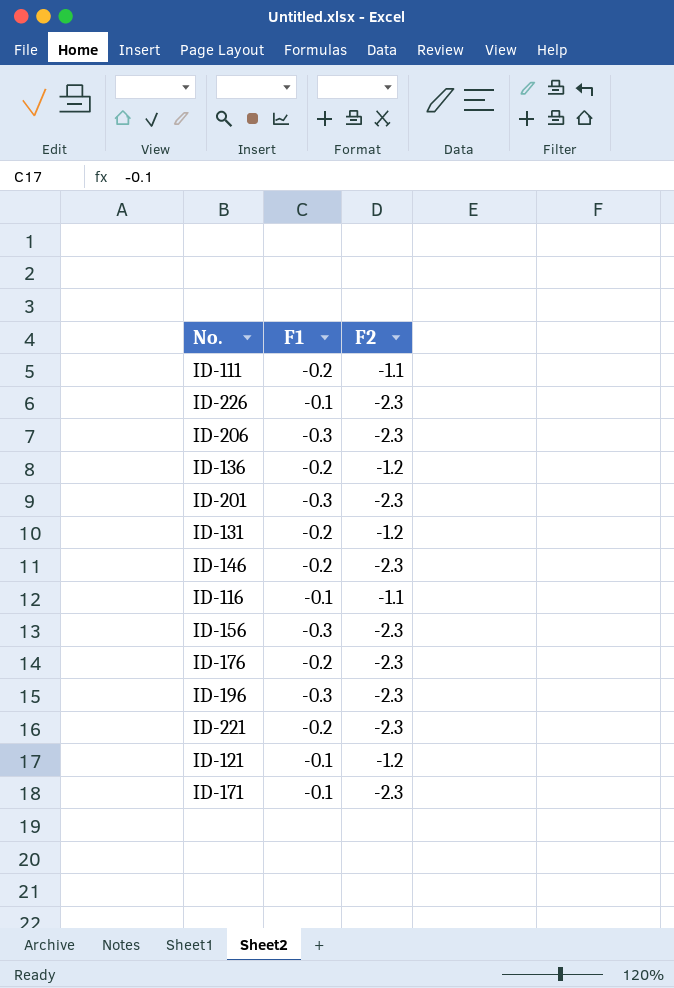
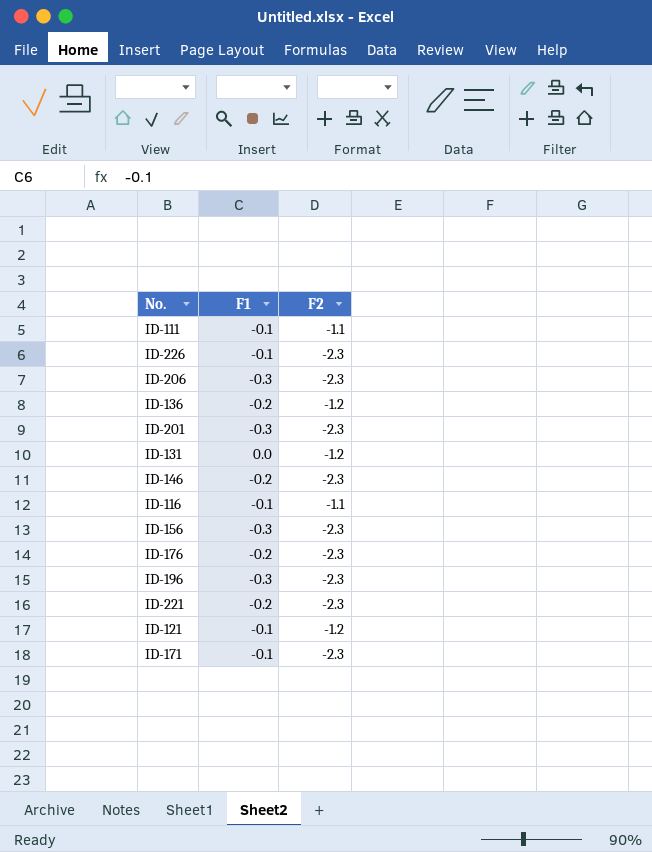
ID-111 | F1: -0.2 -> -0.1
ID-131 | F1: -0.2 -> 0.0

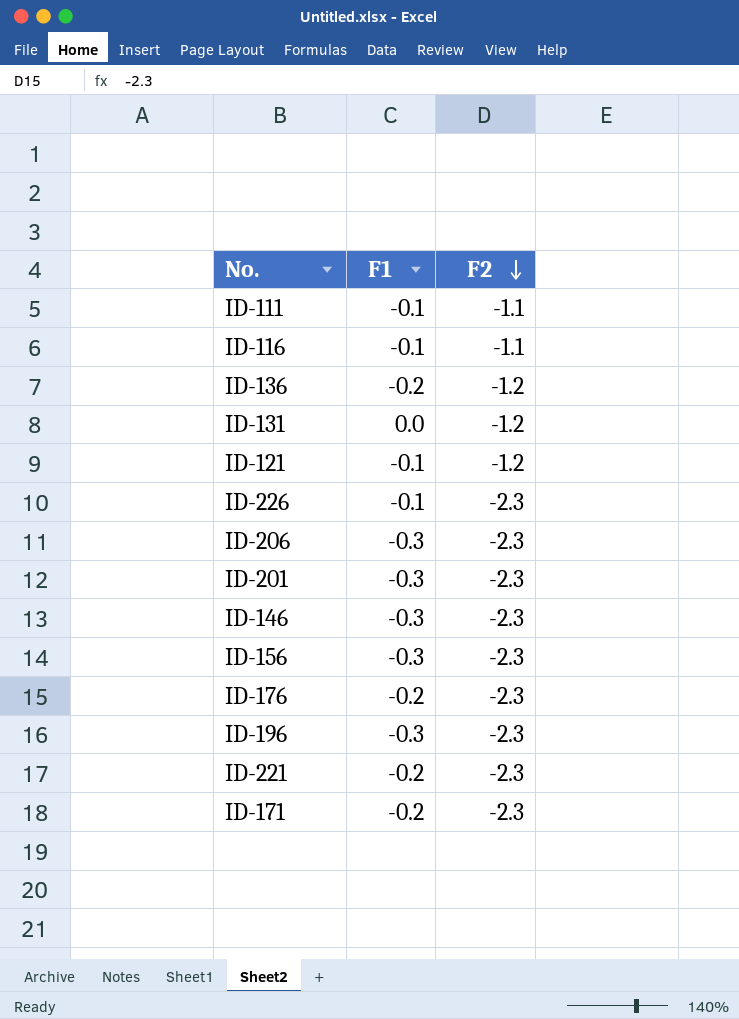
row order: none -> F2 descending
ID-146 | F1: -0.2 -> -0.3
ID-171 | F1: -0.1 -> -0.2

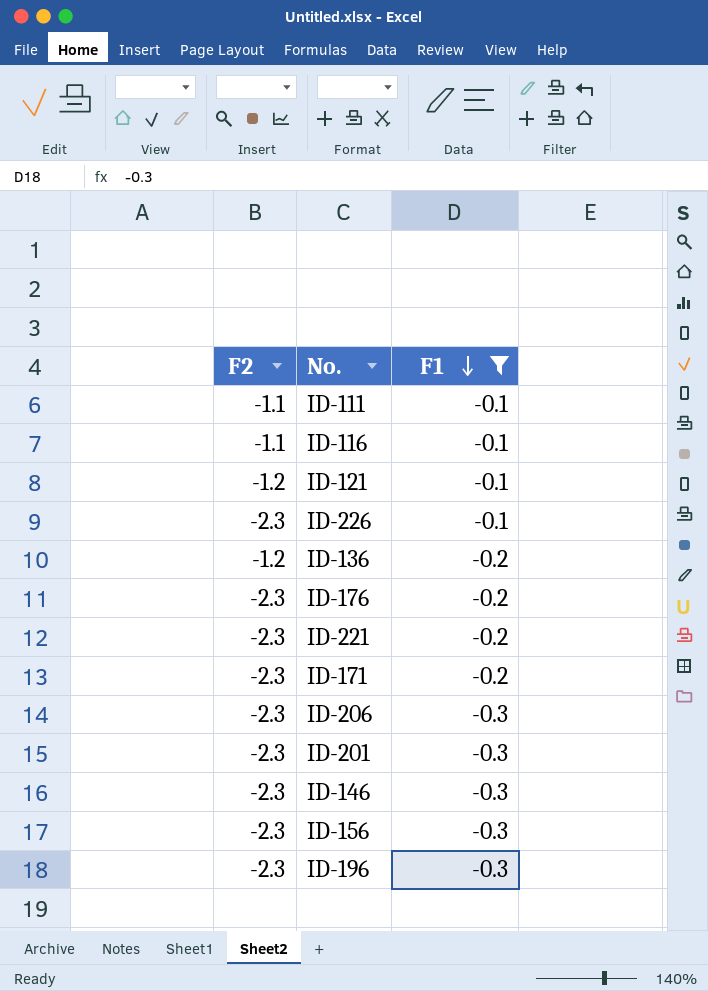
filter: none -> F1 != 0.0
row order: F2 descending -> F1 descending
column F2 | position: 3 -> 1

